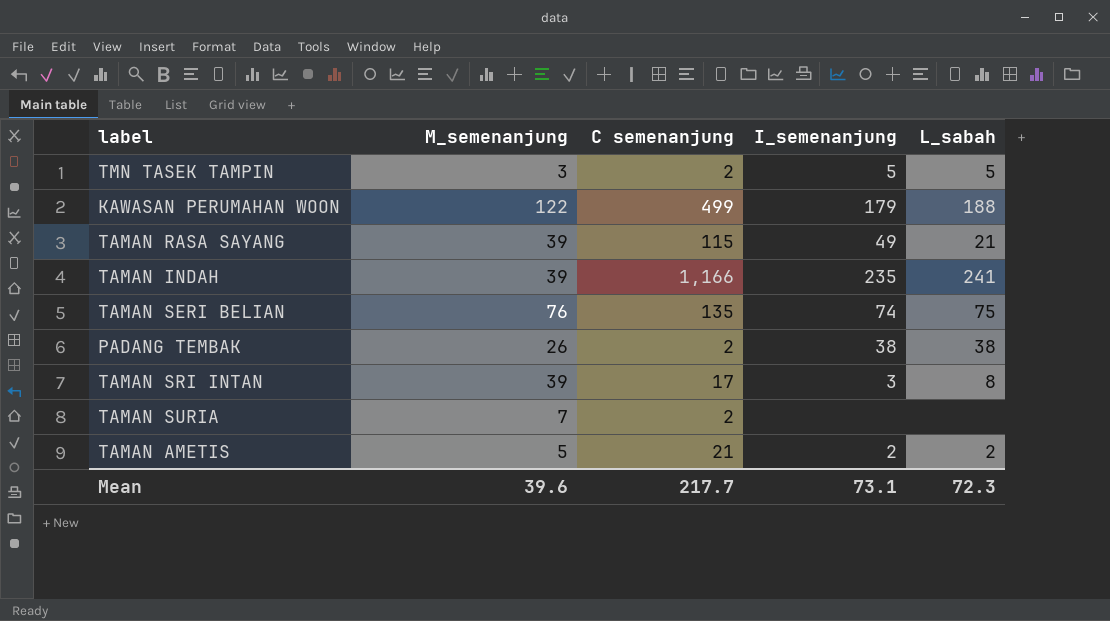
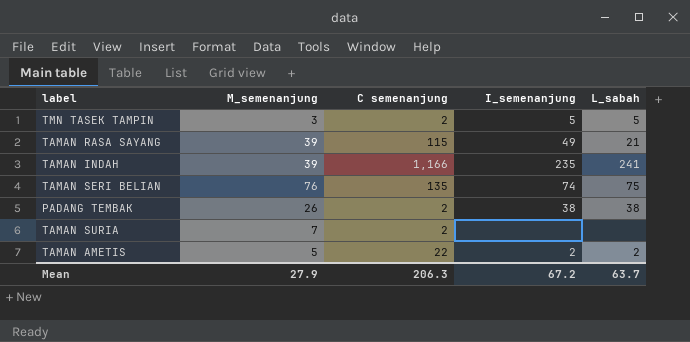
row KAWASAN PERUMAHAN WOON: 122 | 499 | 179 | 188 -> none
row TAMAN SRI INTAN: 39 | 17 | 3 | 8 -> none
TAMAN AMETIS | C semenanjung: 21 -> 22
Mean | M_semenanjung: 39.6 -> 27.9
Mean | C semenanjung: 217.7 -> 206.3
Mean | I_semenanjung: 73.1 -> 67.2
Mean | L_sabah: 72.3 -> 63.7

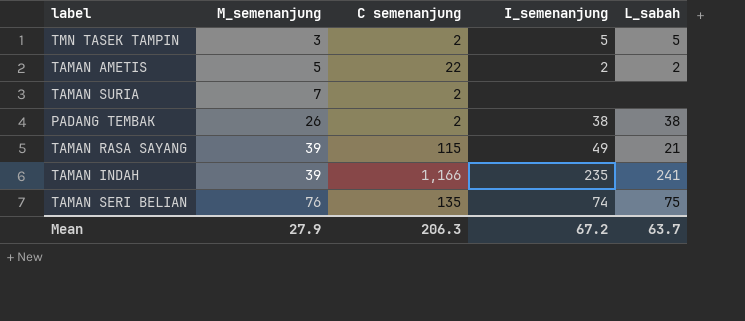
row order: none -> M_semenanjung ascending

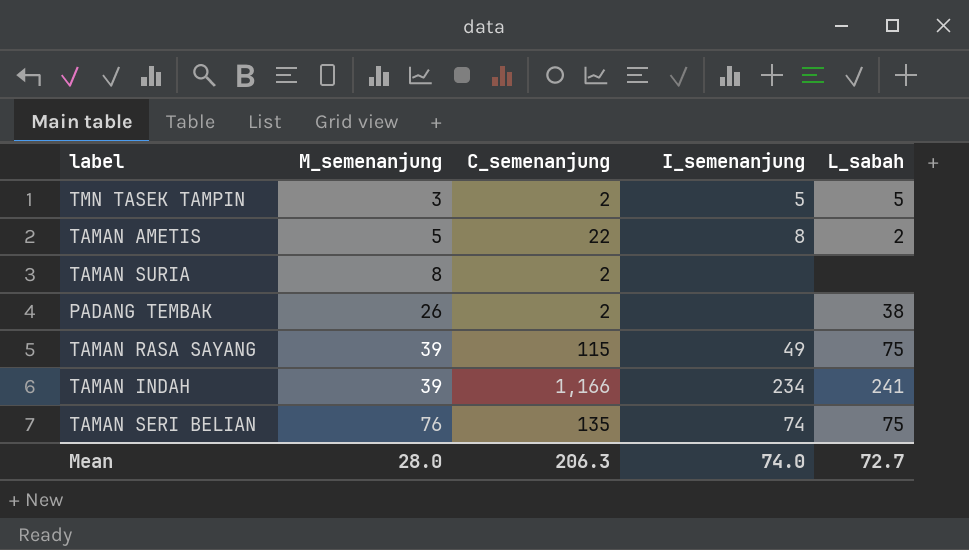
column name: C semenanjung -> C_semenanjung
TAMAN AMETIS | I_semenanjung: 2 -> 8
TAMAN SURIA | M_semenanjung: 7 -> 8
PADANG TEMBAK | I_semenanjung: 38 -> none
TAMAN RASA SAYANG | L_sabah: 21 -> 75
TAMAN INDAH | I_semenanjung: 235 -> 234
Mean | M_semenanjung: 27.9 -> 28.0
Mean | I_semenanjung: 67.2 -> 74.0
Mean | L_sabah: 63.7 -> 72.7

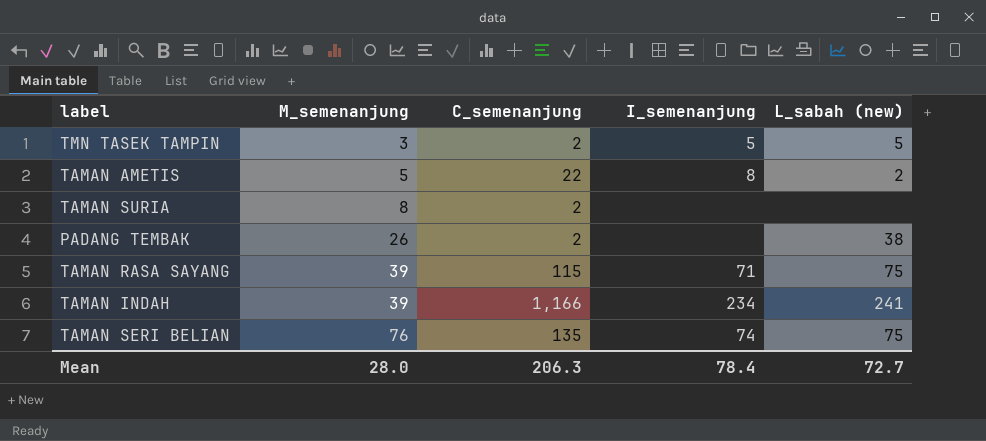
column name: L_sabah -> L_sabah (new)
TAMAN RASA SAYANG | I_semenanjung: 49 -> 71
Mean | I_semenanjung: 74.0 -> 78.4

